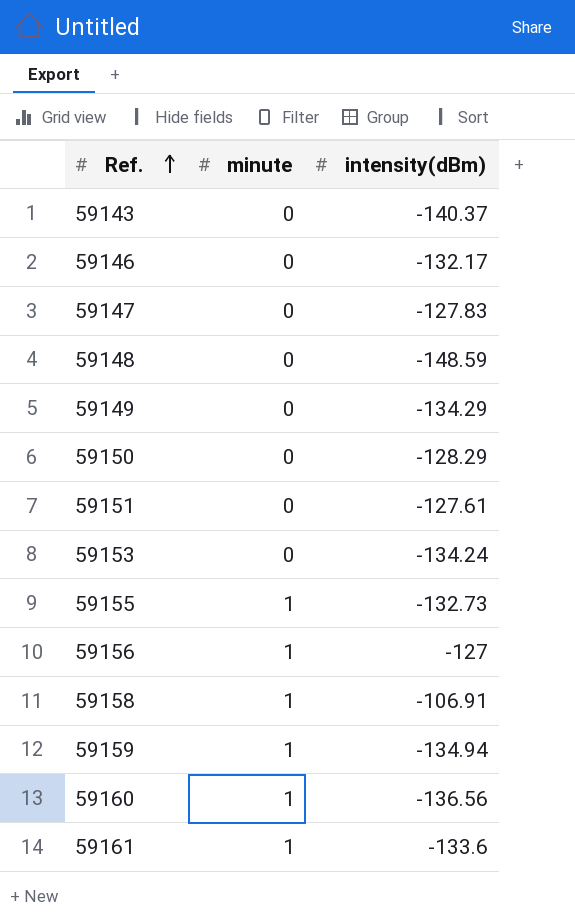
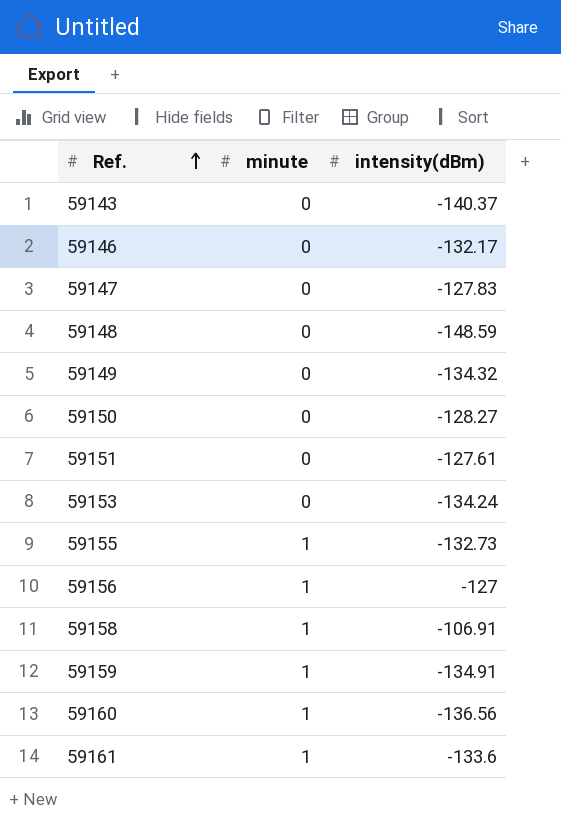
59149 | intensity(dBm): -134.29 -> -134.32
59150 | intensity(dBm): -128.29 -> -128.27
59159 | intensity(dBm): -134.94 -> -134.91

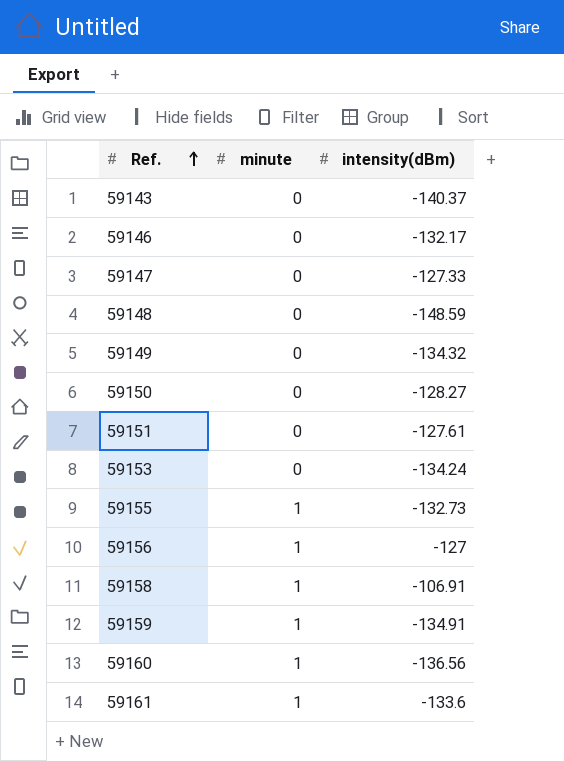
59147 | intensity(dBm): -127.83 -> -127.33

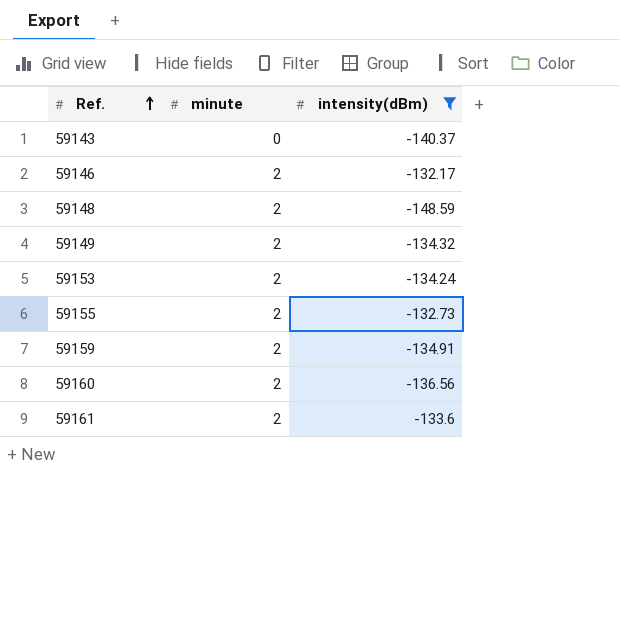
filter: none -> intensity(dBm) <= -132.17
59146 | minute: 0 -> 2
59148 | minute: 0 -> 2
59149 | minute: 0 -> 2
59153 | minute: 0 -> 2
59155 | minute: 1 -> 2
59159 | minute: 1 -> 2
59160 | minute: 1 -> 2
59161 | minute: 1 -> 2

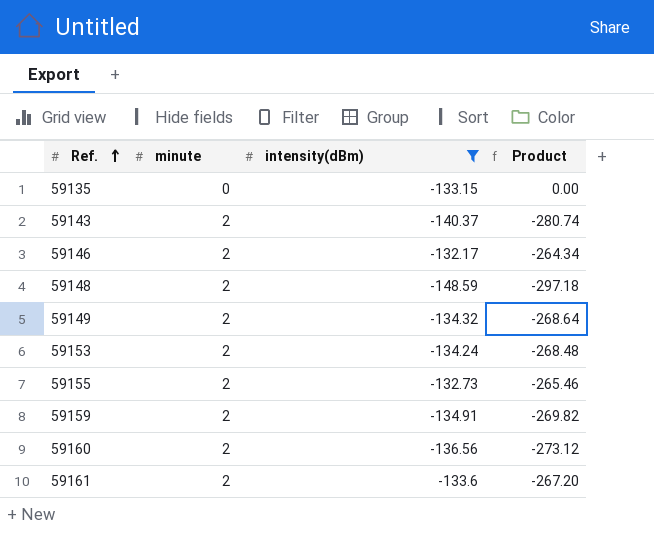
column Product | formula: none -> [minute] * [intensity(dBm)]
row 59135: none -> 0 | -133.15 | 0.00
59143 | minute: 0 -> 2

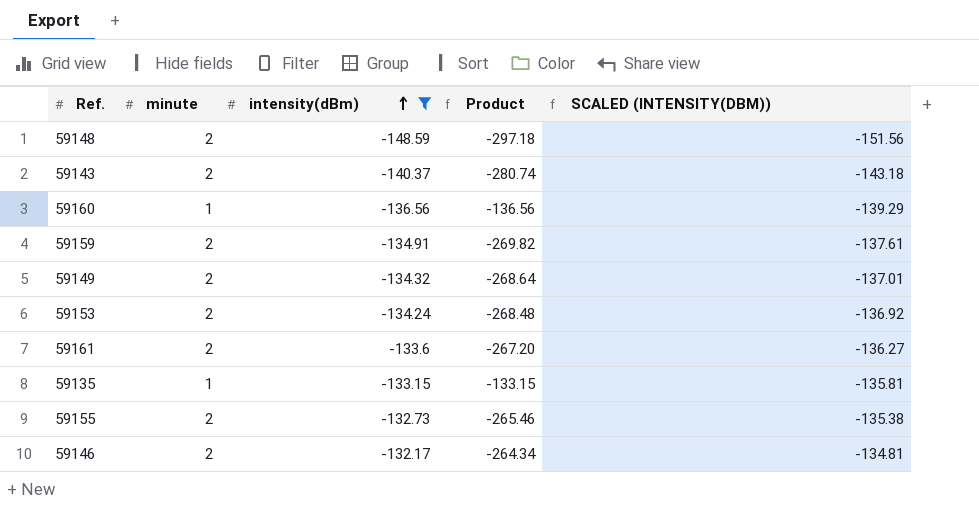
row order: Ref. ascending -> intensity(dBm) ascending
column SCALED (INTENSITY(DBM)) | formula: none -> [intensity(dBm)] * 1.02
59160 | minute: 2 -> 1
59160 | Product: -273.12 -> -136.56
59135 | minute: 0 -> 1
59135 | Product: 0.00 -> -133.15

